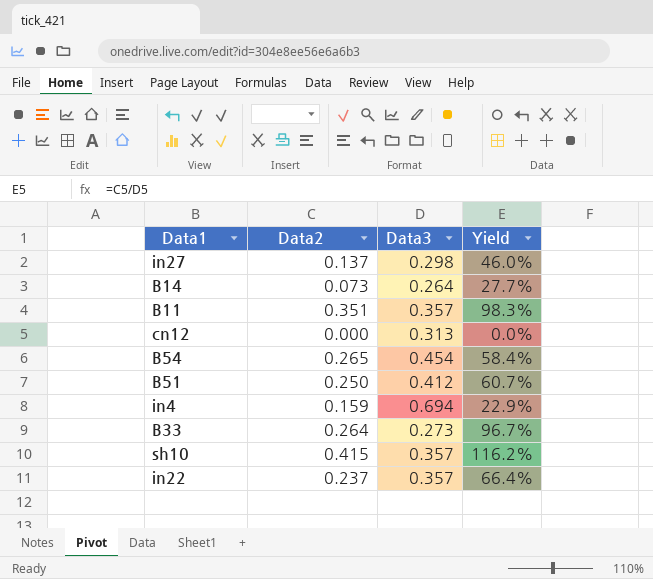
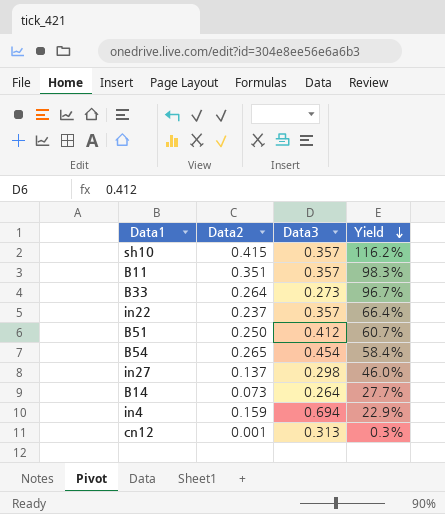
row order: none -> Yield descending
cn12 | Data2: 0.000 -> 0.001
cn12 | Yield: 0.0% -> 0.3%

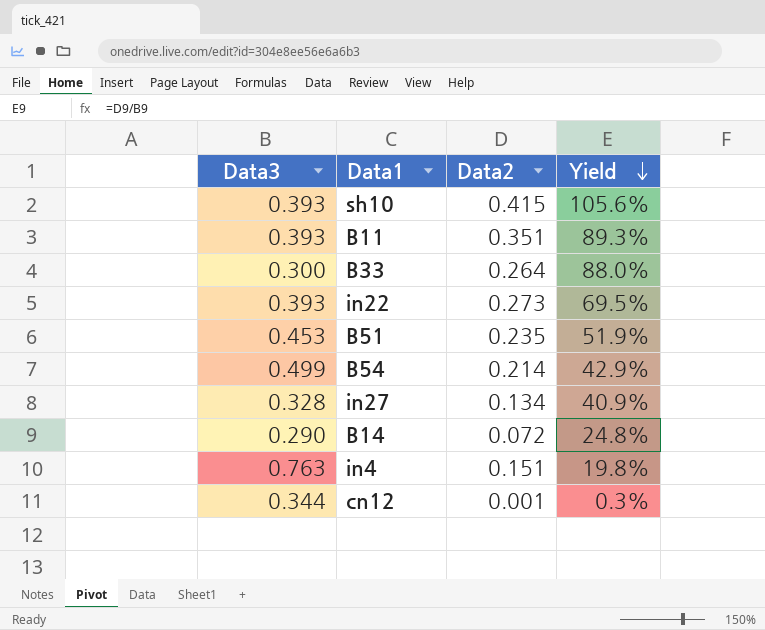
column Data3 | position: 3 -> 1
sh10 | Data3: 0.357 -> 0.393
sh10 | Yield: 116.2% -> 105.6%
B11 | Data3: 0.357 -> 0.393
B11 | Yield: 98.3% -> 89.3%
B33 | Data3: 0.273 -> 0.300
B33 | Yield: 96.7% -> 88.0%
in22 | Data3: 0.357 -> 0.393
in22 | Data2: 0.237 -> 0.273
in22 | Yield: 66.4% -> 69.5%
B51 | Data3: 0.412 -> 0.453
B51 | Data2: 0.250 -> 0.235
B51 | Yield: 60.7% -> 51.9%
B54 | Data3: 0.454 -> 0.499
B54 | Data2: 0.265 -> 0.214
B54 | Yield: 58.4% -> 42.9%
in27 | Data3: 0.298 -> 0.328
in27 | Data2: 0.137 -> 0.134
in27 | Yield: 46.0% -> 40.9%
B14 | Data3: 0.264 -> 0.290
B14 | Data2: 0.073 -> 0.072
B14 | Yield: 27.7% -> 24.8%
in4 | Data3: 0.694 -> 0.763
in4 | Data2: 0.159 -> 0.151
in4 | Yield: 22.9% -> 19.8%
cn12 | Data3: 0.313 -> 0.344

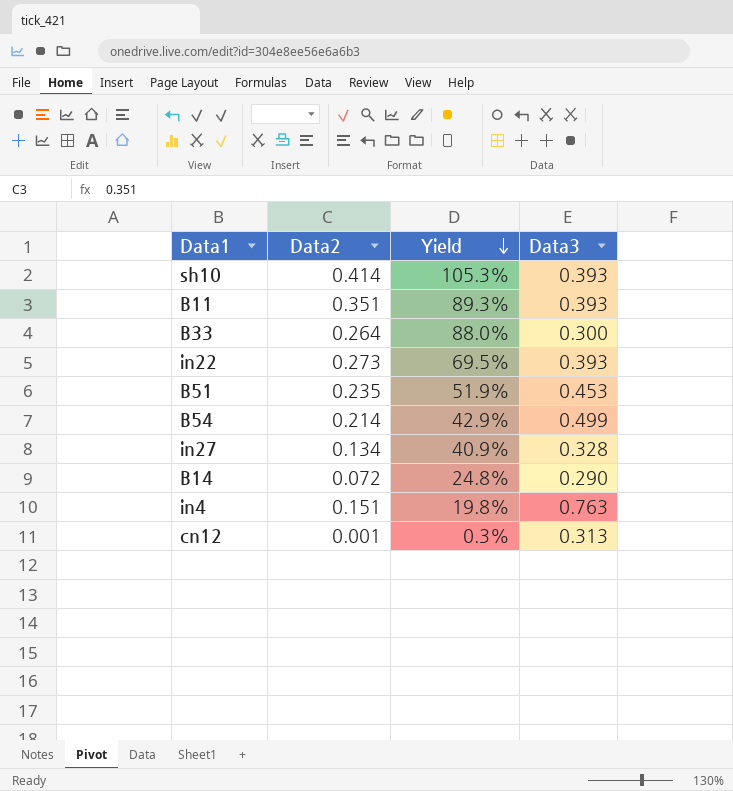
column Data3 | position: 1 -> 4
sh10 | Data2: 0.415 -> 0.414
sh10 | Yield: 105.6% -> 105.3%
cn12 | Data3: 0.344 -> 0.313

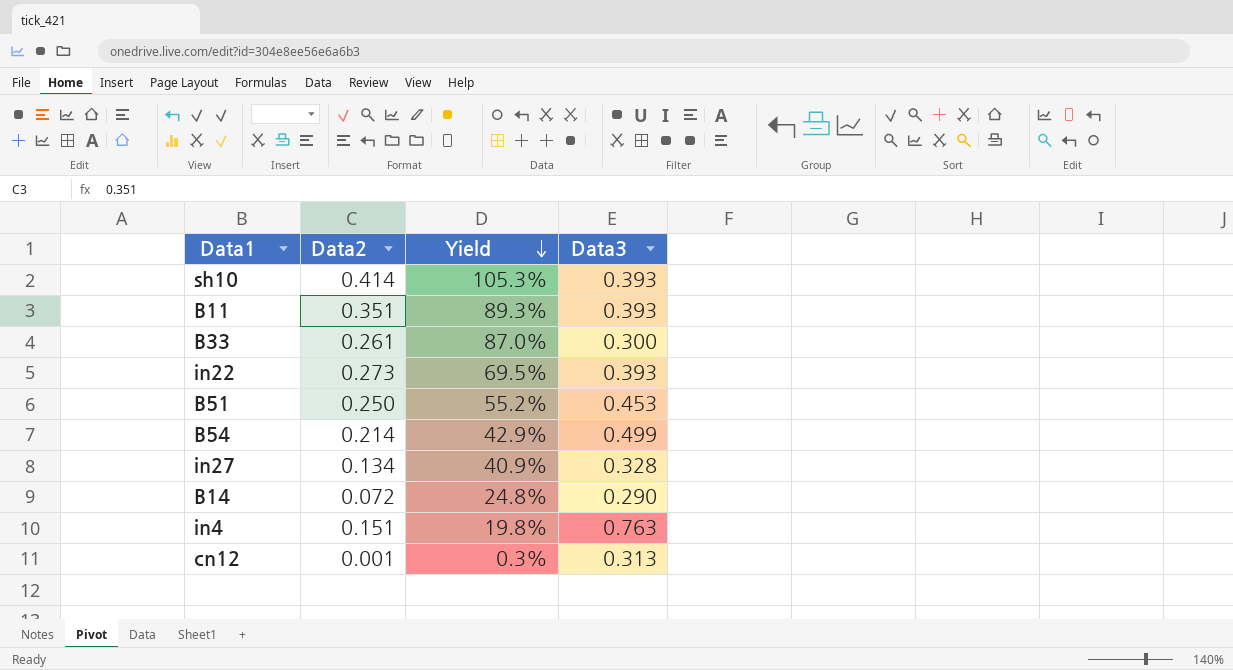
B33 | Data2: 0.264 -> 0.261
B33 | Yield: 88.0% -> 87.0%
B51 | Data2: 0.235 -> 0.250
B51 | Yield: 51.9% -> 55.2%

